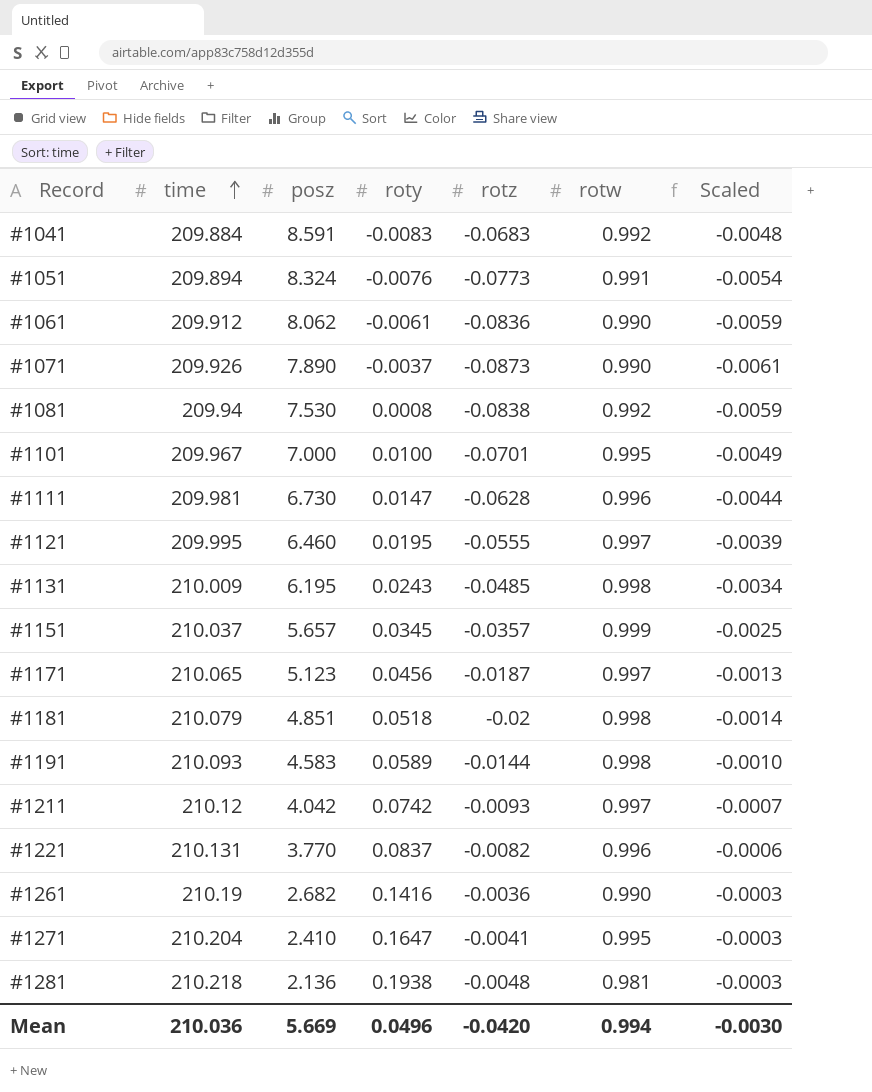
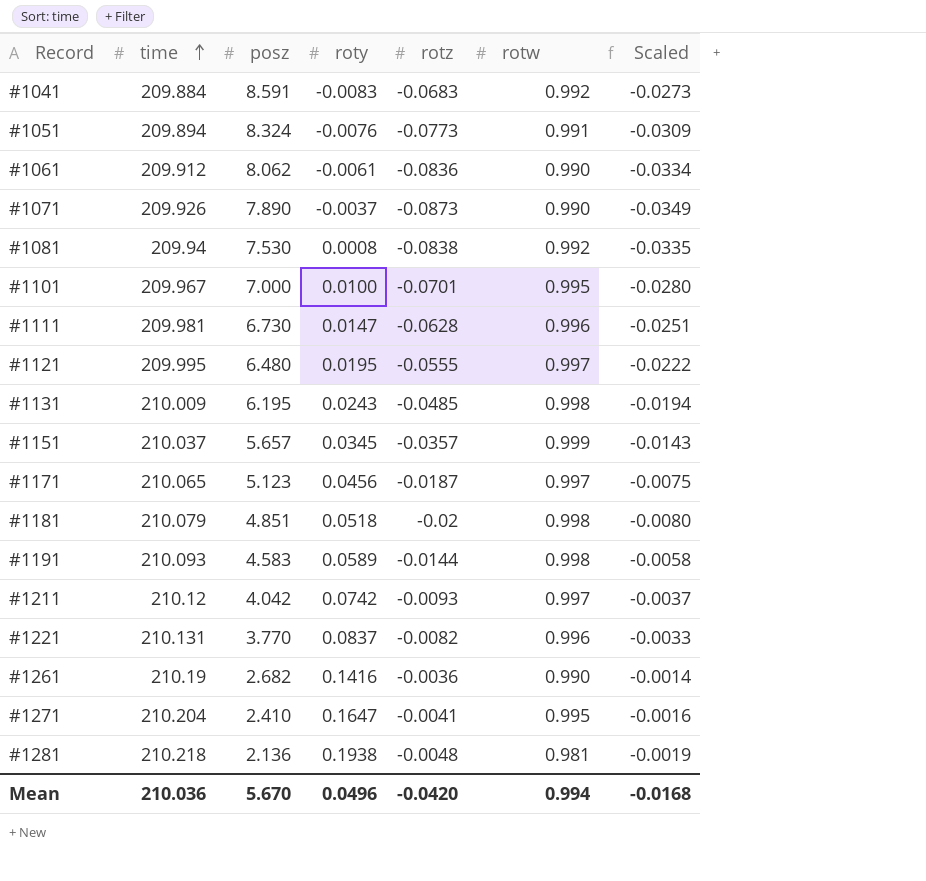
column Scaled | formula: [rotz] * 0.07 -> [rotz] * 0.4
#1121 | posz: 6.460 -> 6.480
Mean | posz: 5.669 -> 5.670
Mean | Scaled: -0.0030 -> -0.0168

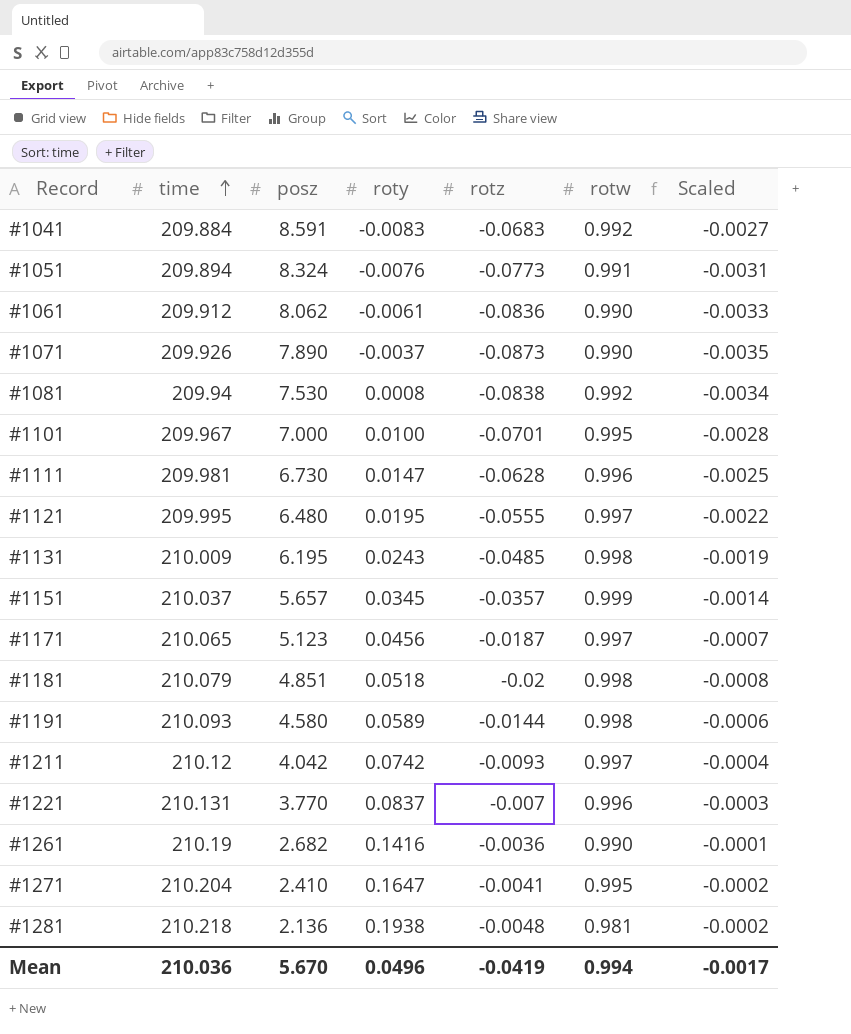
column Scaled | formula: [rotz] * 0.4 -> [rotz] * 0.04
#1191 | posz: 4.583 -> 4.580
#1221 | rotz: -0.0082 -> -0.007
Mean | rotz: -0.0420 -> -0.0419
Mean | Scaled: -0.0168 -> -0.0017

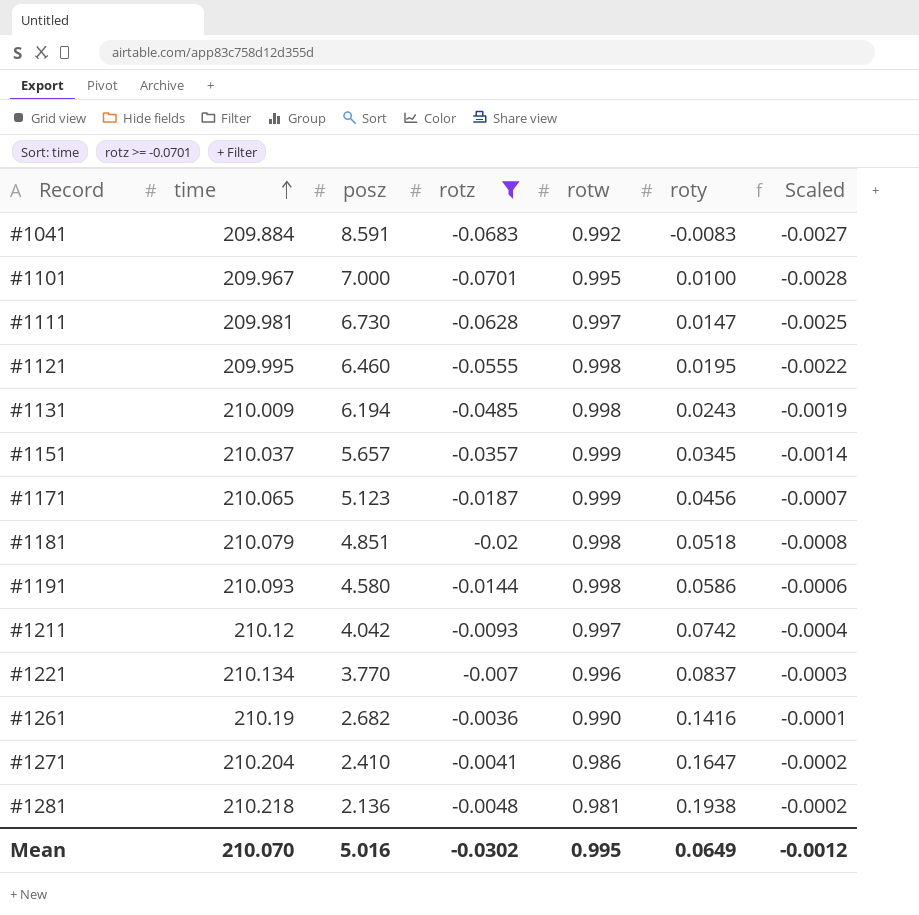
filter: none -> rotz >= -0.0701
column roty | position: 4 -> 6
#1111 | rotw: 0.996 -> 0.997
#1121 | posz: 6.480 -> 6.460
#1121 | rotw: 0.997 -> 0.998
#1131 | posz: 6.195 -> 6.194
#1171 | rotw: 0.997 -> 0.999
#1191 | roty: 0.0589 -> 0.0586
#1221 | time: 210.131 -> 210.134
#1271 | rotw: 0.995 -> 0.986
Mean | time: 210.036 -> 210.070
Mean | posz: 5.670 -> 5.016
Mean | rotz: -0.0419 -> -0.0302
Mean | rotw: 0.994 -> 0.995
Mean | roty: 0.0496 -> 0.0649
Mean | Scaled: -0.0017 -> -0.0012

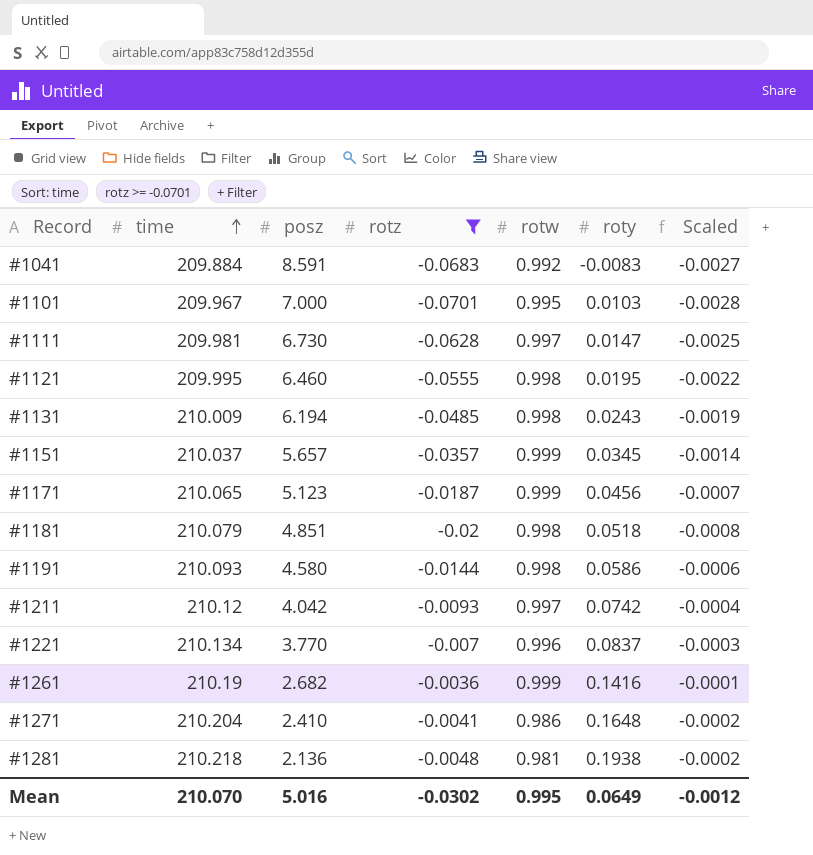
#1101 | roty: 0.0100 -> 0.0103
#1261 | rotw: 0.990 -> 0.999
#1271 | roty: 0.1647 -> 0.1648

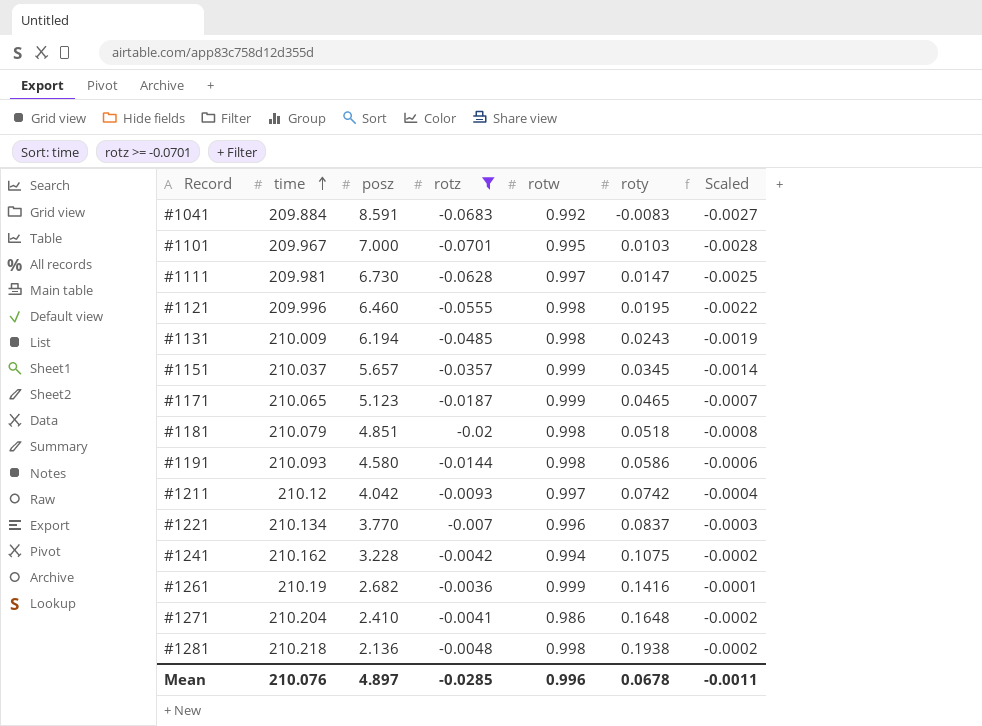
#1121 | time: 209.995 -> 209.996
#1171 | roty: 0.0456 -> 0.0465
row #1241: none -> 210.162 | 3.228 | -0.0042 | 0.994 | 0.1075 | -0.0002
#1281 | rotw: 0.981 -> 0.998
Mean | time: 210.070 -> 210.076
Mean | posz: 5.016 -> 4.897
Mean | rotz: -0.0302 -> -0.0285
Mean | rotw: 0.995 -> 0.996
Mean | roty: 0.0649 -> 0.0678
Mean | Scaled: -0.0012 -> -0.0011

